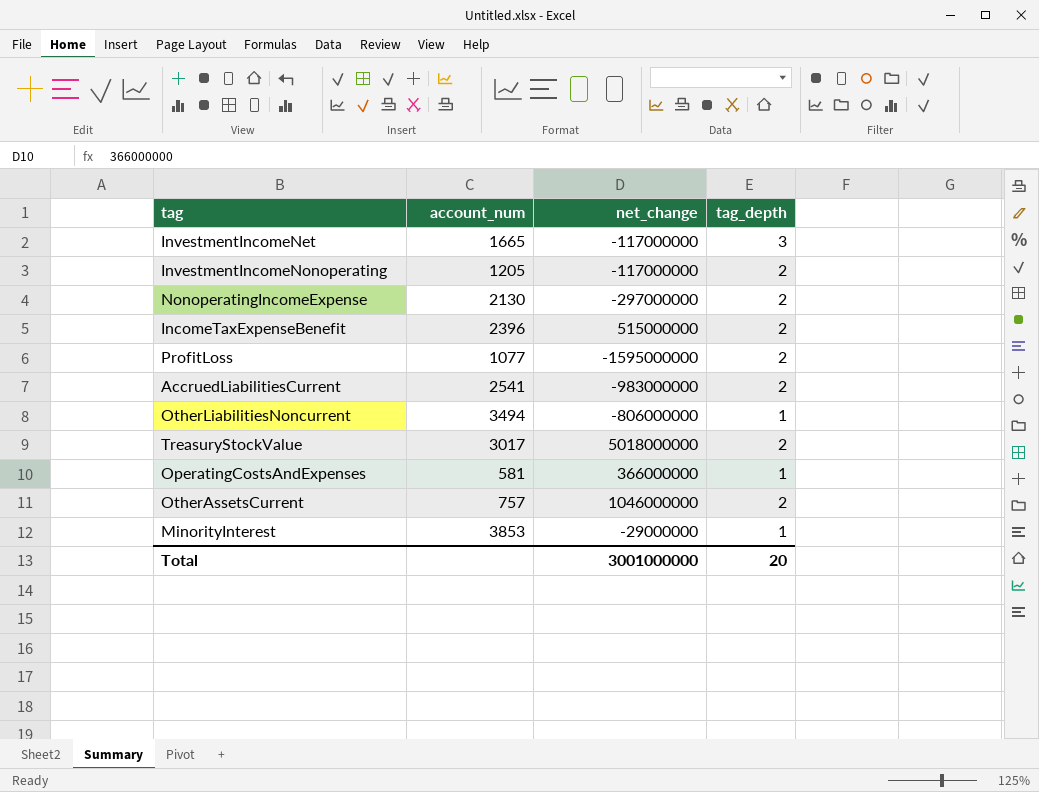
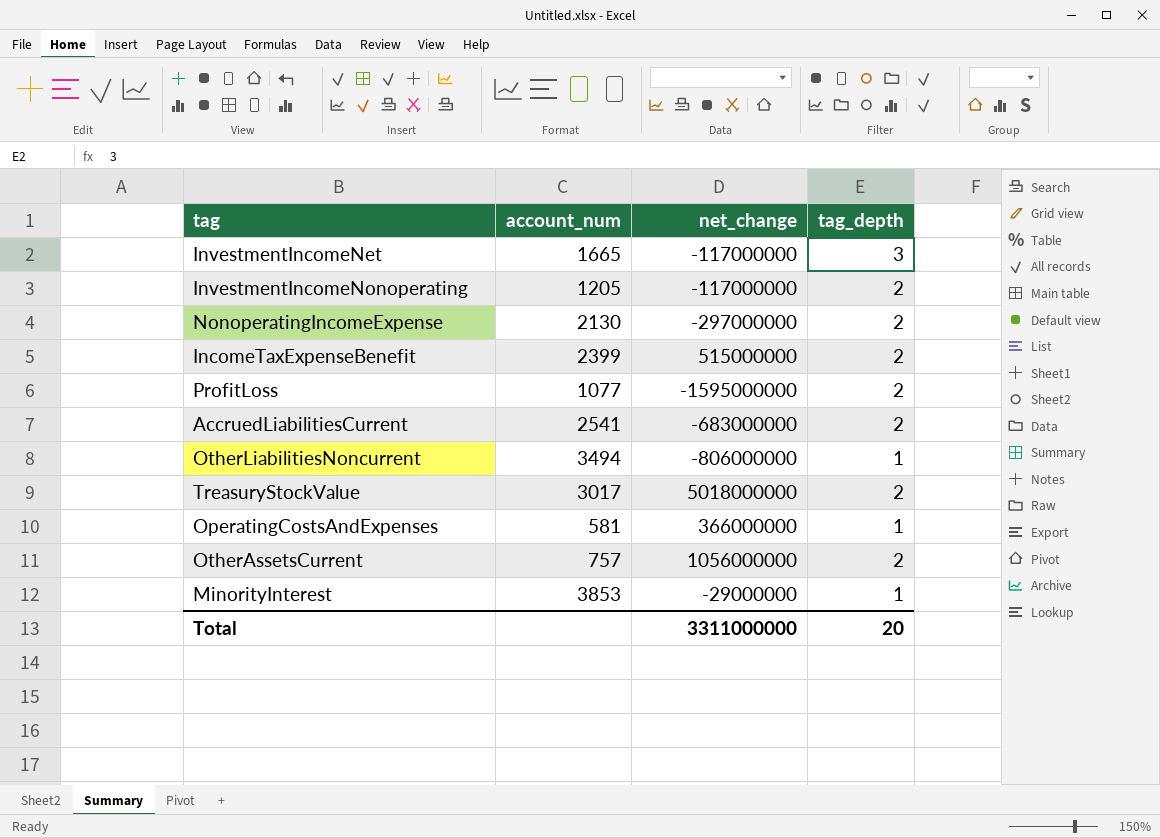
IncomeTaxExpenseBenefit | account_num: 2396 -> 2399
AccruedLiabilitiesCurrent | net_change: -983000000 -> -683000000
OtherAssetsCurrent | net_change: 1046000000 -> 1056000000
Total | net_change: 3001000000 -> 3311000000

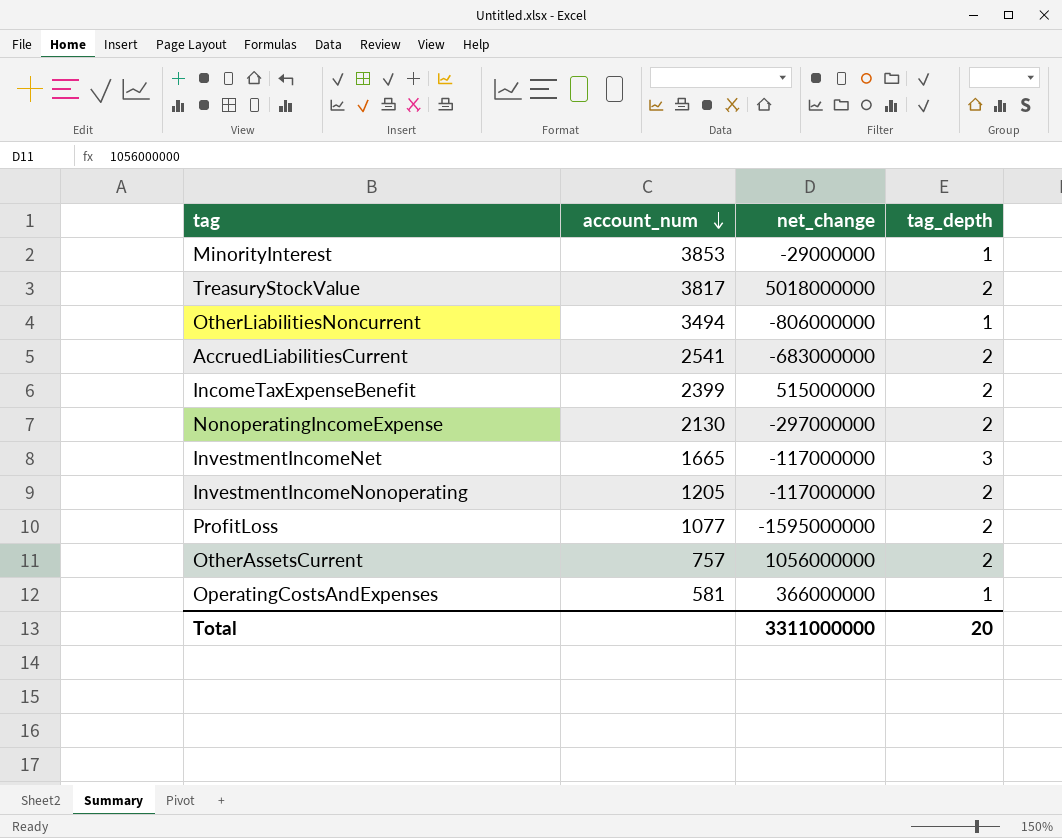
row order: none -> account_num descending
TreasuryStockValue | account_num: 3017 -> 3817

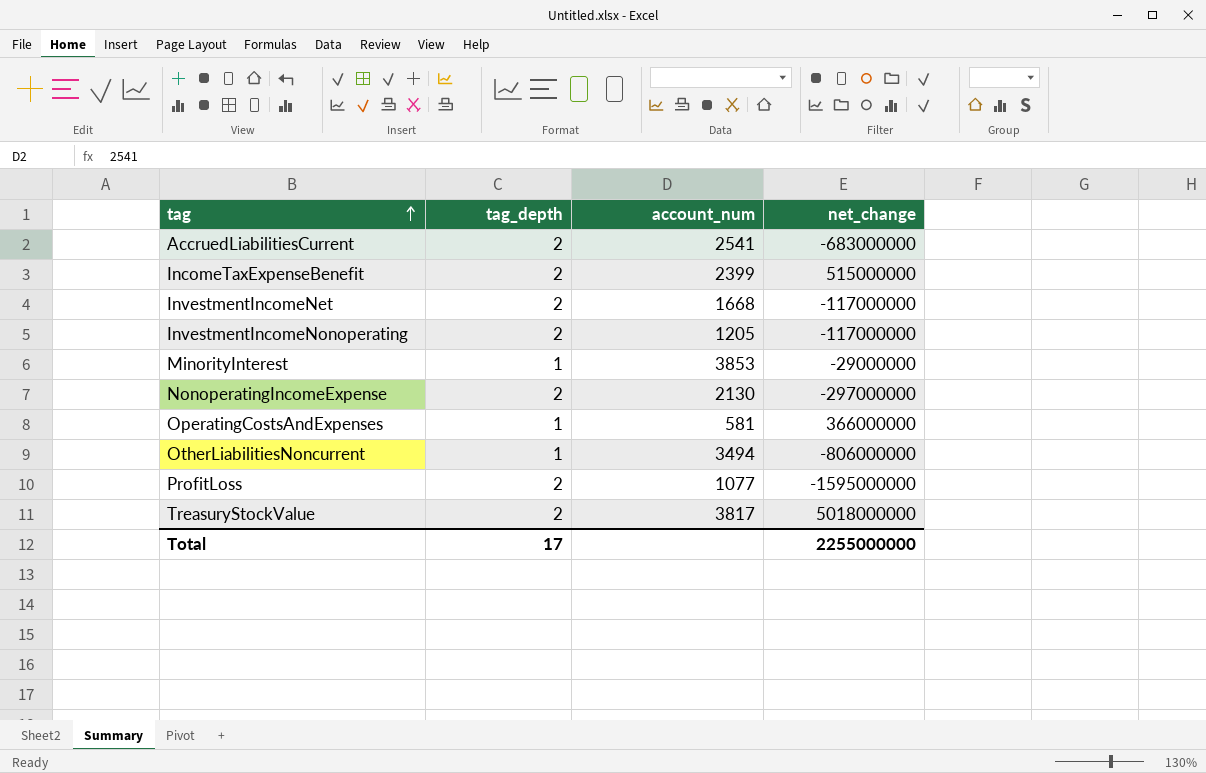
row order: account_num descending -> tag ascending
column tag_depth | position: 4 -> 2
row OtherAssetsCurrent: 757 | 1056000000 | 2 -> none
InvestmentIncomeNet | tag_depth: 3 -> 2
InvestmentIncomeNet | account_num: 1665 -> 1668
Total | tag_depth: 20 -> 17
Total | net_change: 3311000000 -> 2255000000

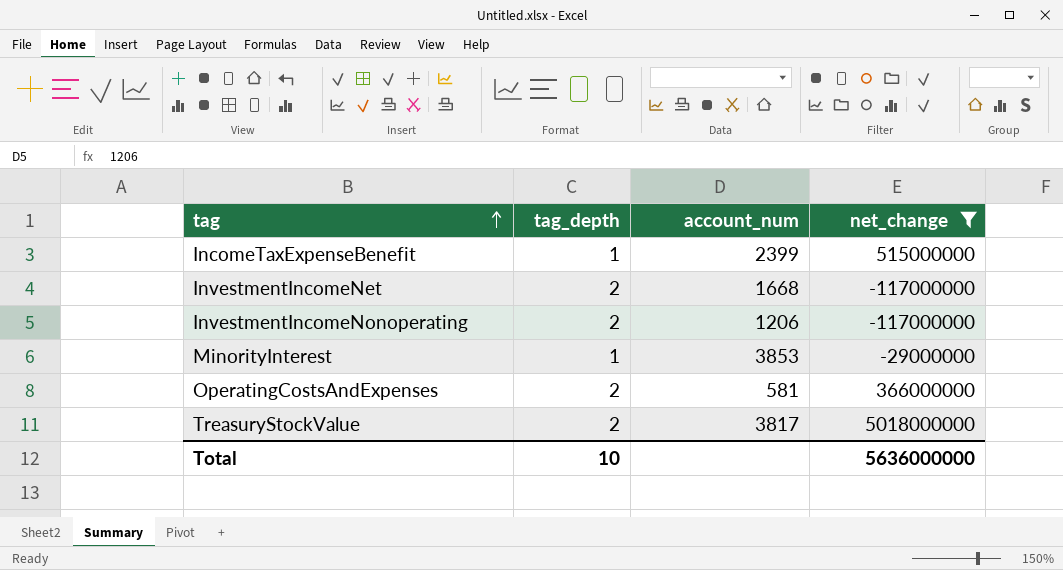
filter: none -> net_change >= -117000000
IncomeTaxExpenseBenefit | tag_depth: 2 -> 1
InvestmentIncomeNonoperating | account_num: 1205 -> 1206
OperatingCostsAndExpenses | tag_depth: 1 -> 2
Total | tag_depth: 17 -> 10
Total | net_change: 2255000000 -> 5636000000

